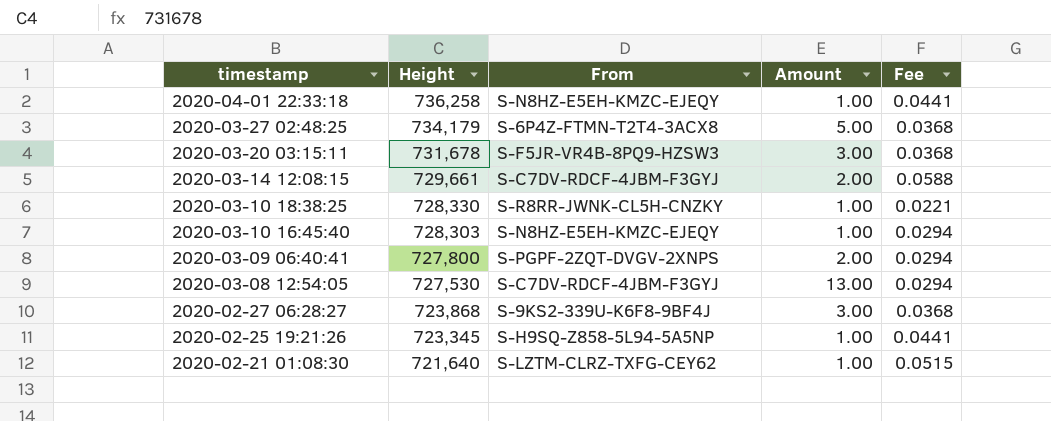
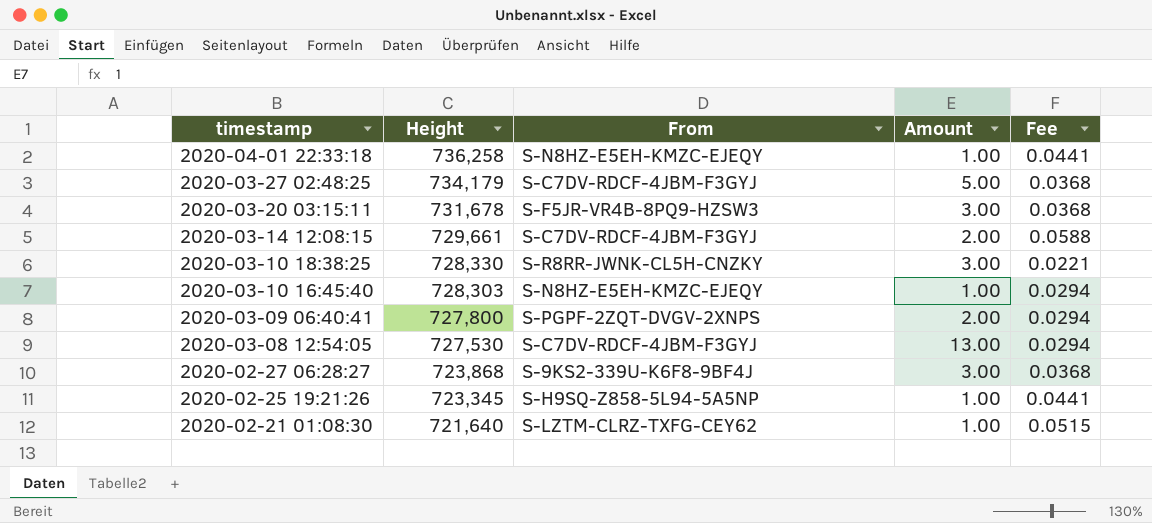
2020-03-27 02:48:25 | From: S-6P4Z-FTMN-T2T4-3ACX8 -> S-C7DV-RDCF-4JBM-F3GYJ
2020-03-10 18:38:25 | Amount: 1.00 -> 3.00

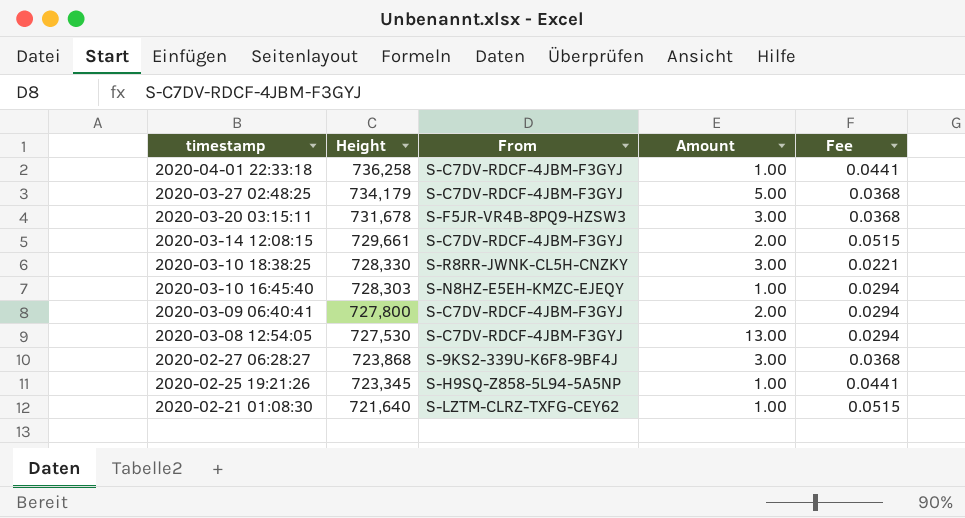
2020-04-01 22:33:18 | From: S-N8HZ-E5EH-KMZC-EJEQY -> S-C7DV-RDCF-4JBM-F3GYJ
2020-03-14 12:08:15 | Fee: 0.0588 -> 0.0515
2020-03-09 06:40:41 | From: S-PGPF-2ZQT-DVGV-2XNPS -> S-C7DV-RDCF-4JBM-F3GYJ

